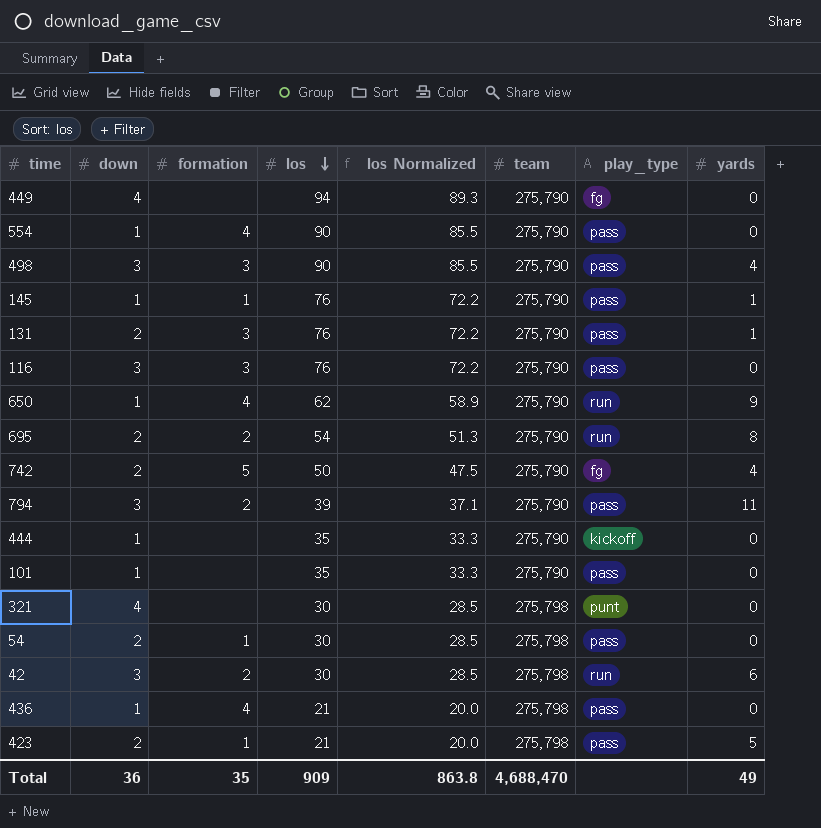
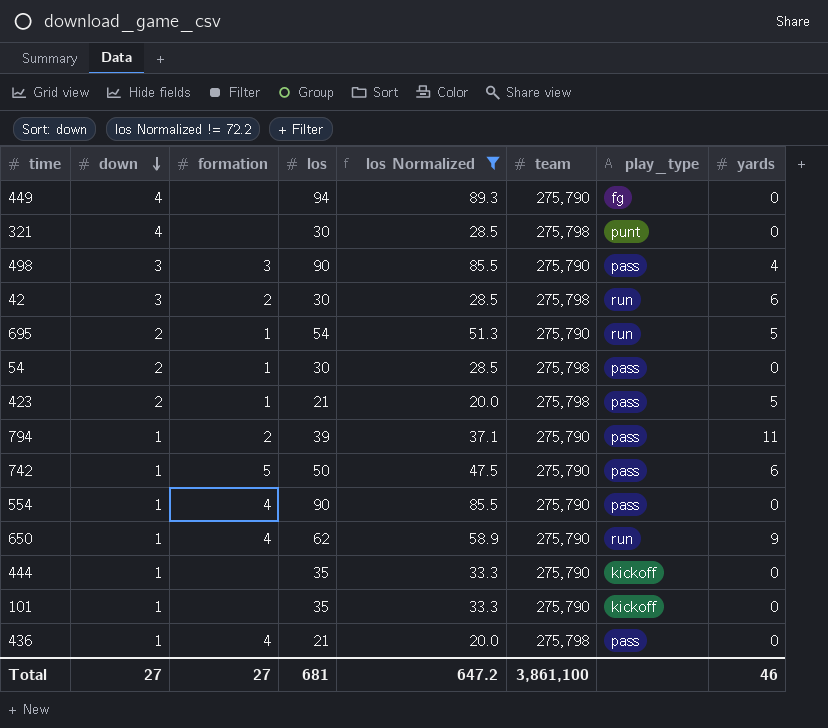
filter: none -> los Normalized != 72.2
row order: los descending -> down descending
695 | formation: 2 -> 1
695 | yards: 8 -> 5
794 | down: 3 -> 1
742 | down: 2 -> 1
742 | play_type: fg -> pass
742 | yards: 4 -> 6
101 | play_type: pass -> kickoff
Total | down: 36 -> 27
Total | formation: 35 -> 27
Total | los: 909 -> 681
Total | los Normalized: 863.8 -> 647.2
Total | team: 4,688,470 -> 3,861,100
Total | yards: 49 -> 46

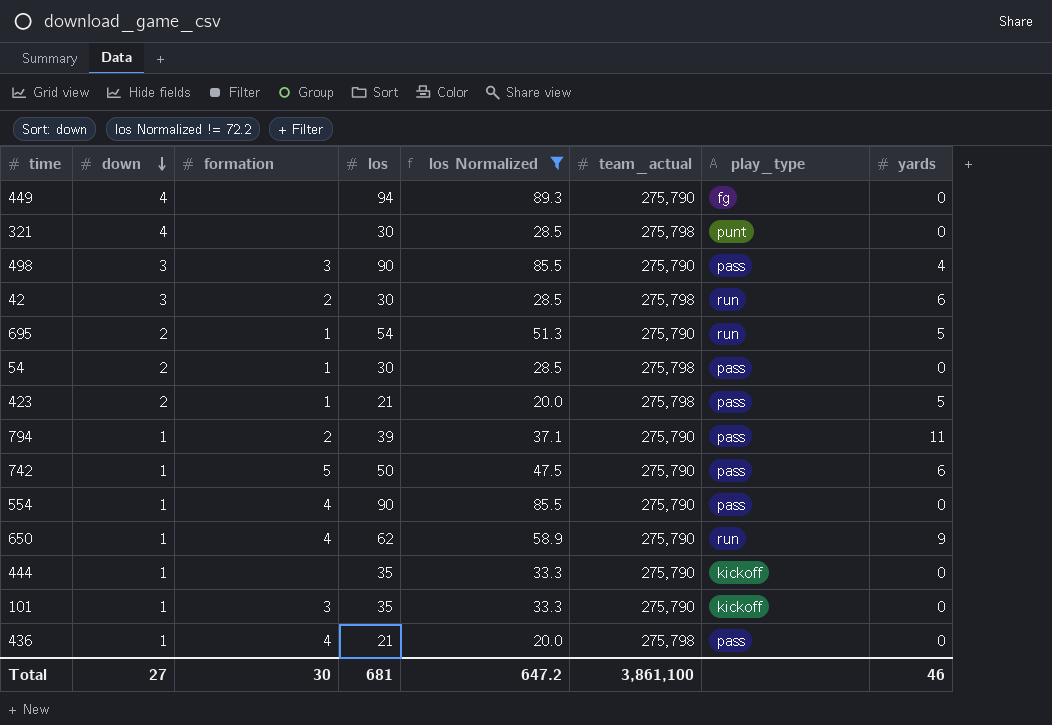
column name: team -> team_actual
101 | formation: none -> 3
Total | formation: 27 -> 30

